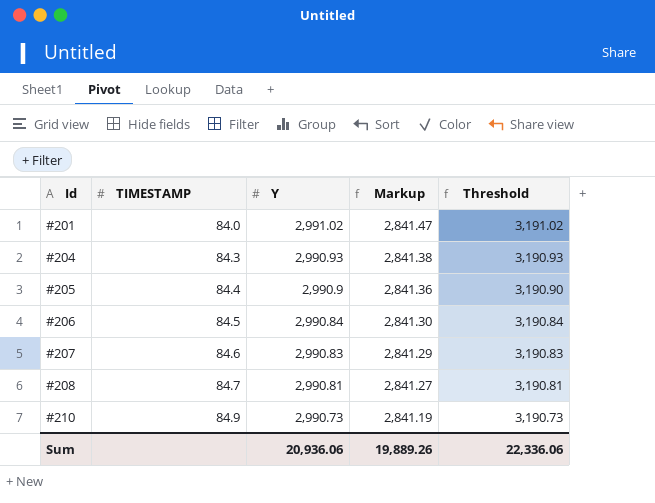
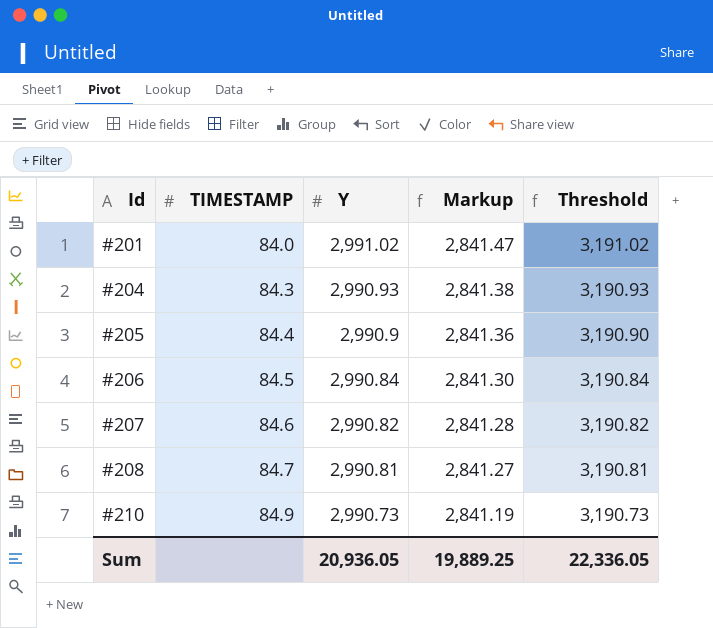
#207 | Y: 2,990.83 -> 2,990.82
#207 | Markup: 2,841.29 -> 2,841.28
#207 | Threshold: 3,190.83 -> 3,190.82
Sum | Y: 20,936.06 -> 20,936.05
Sum | Markup: 19,889.26 -> 19,889.25
Sum | Threshold: 22,336.06 -> 22,336.05

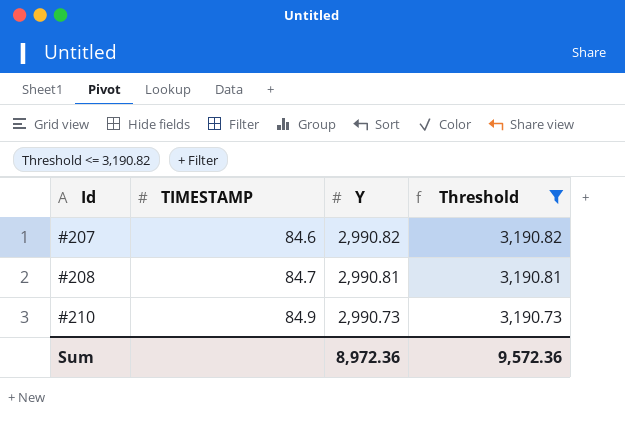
filter: none -> Threshold <= 3,190.82
column Markup | formula: [Y] * 0.95 -> none
Sum | Y: 20,936.05 -> 8,972.36
Sum | Threshold: 22,336.05 -> 9,572.36

